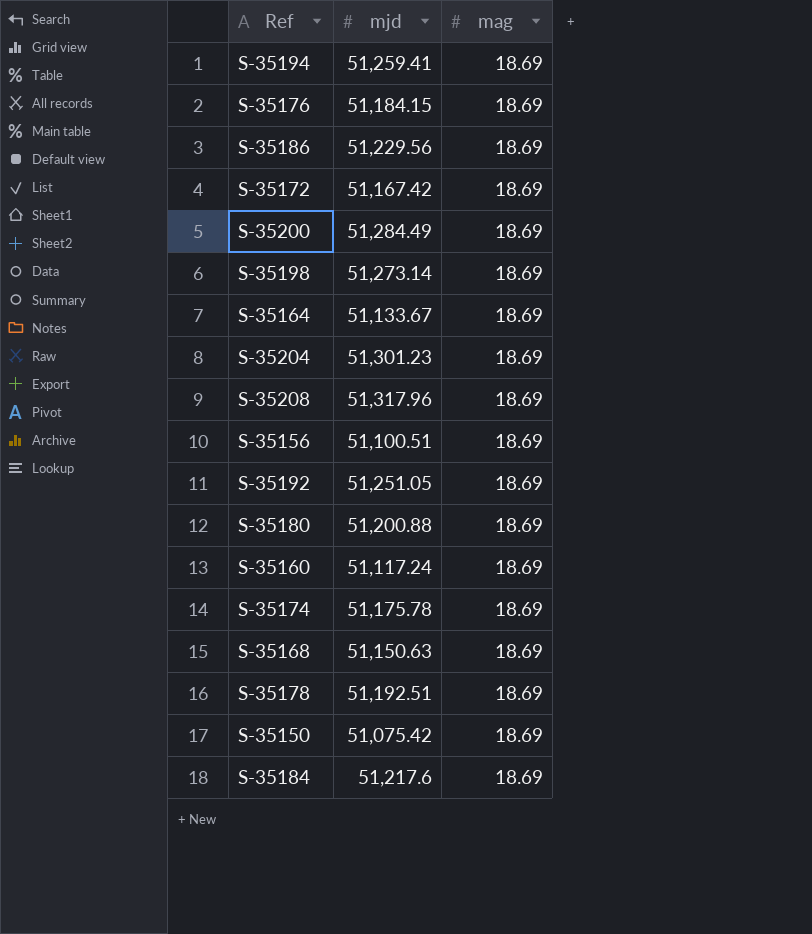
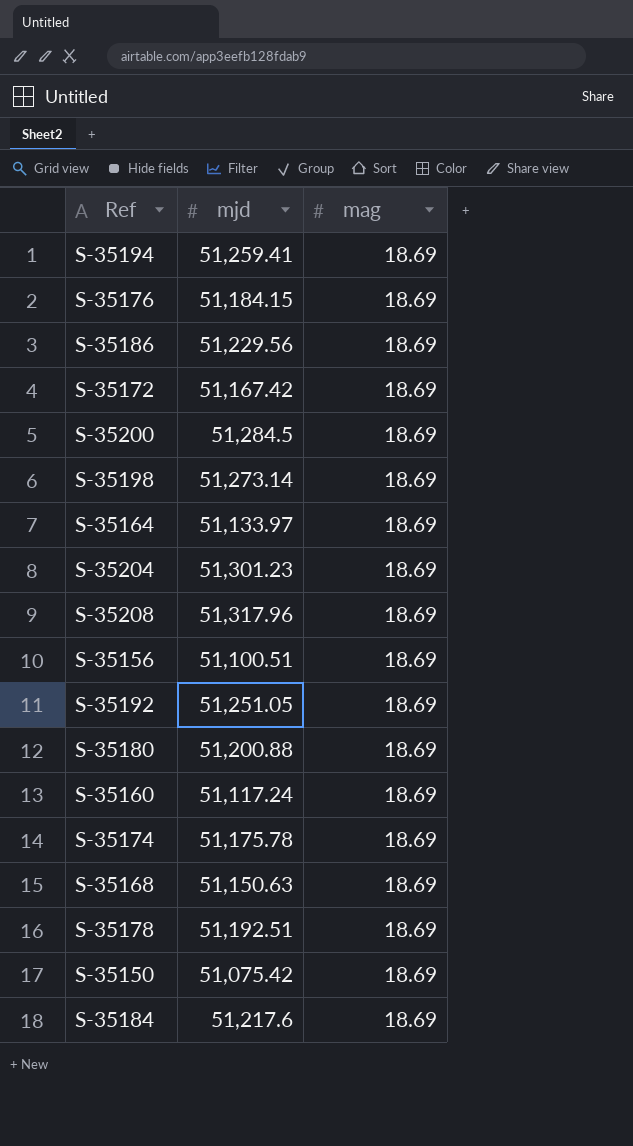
S-35200 | mjd: 51,284.49 -> 51,284.5
S-35164 | mjd: 51,133.67 -> 51,133.97

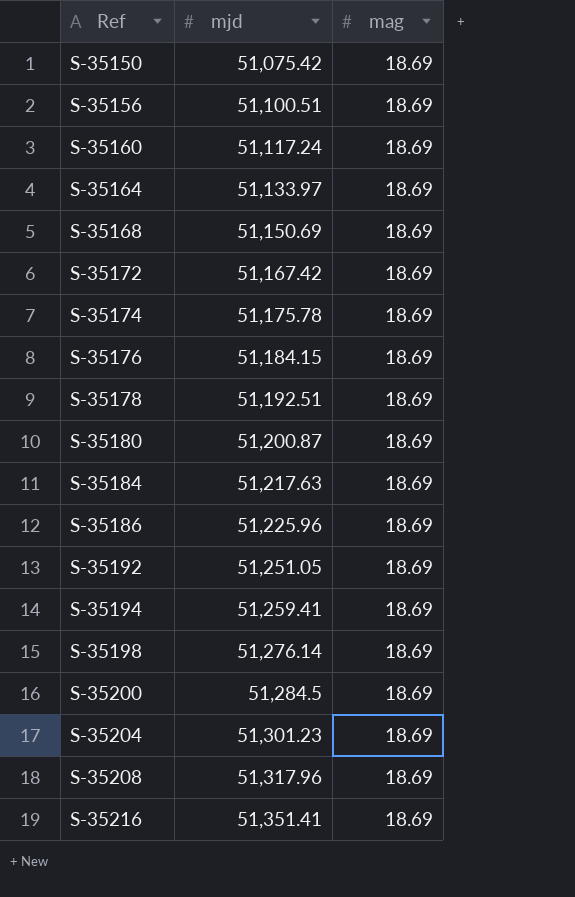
row order: none -> Ref ascending
S-35168 | mjd: 51,150.63 -> 51,150.69
S-35180 | mjd: 51,200.88 -> 51,200.87
S-35184 | mjd: 51,217.6 -> 51,217.63
S-35186 | mjd: 51,229.56 -> 51,225.96
S-35198 | mjd: 51,273.14 -> 51,276.14
row S-35216: none -> 51,351.41 | 18.69

